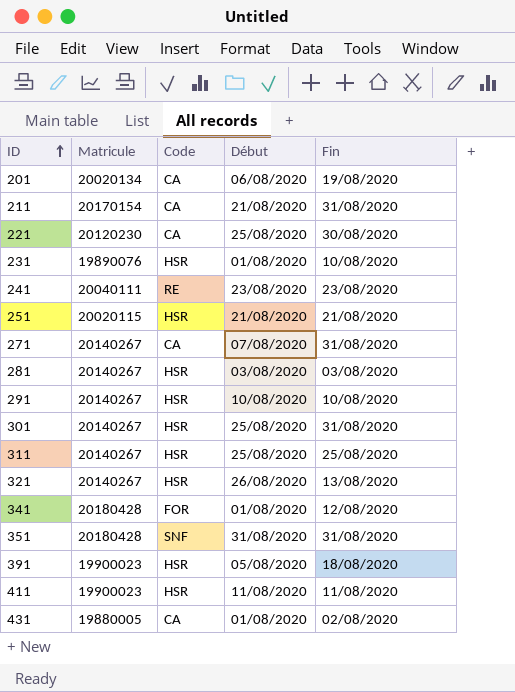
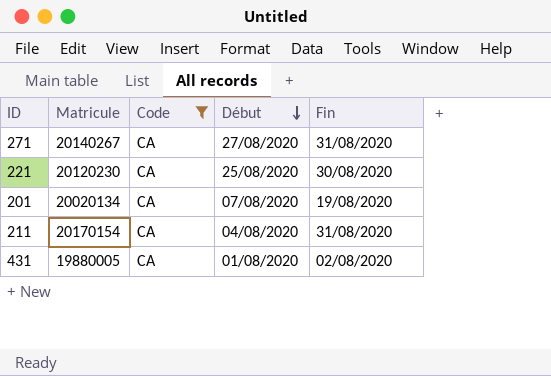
filter: none -> Code = CA
row order: ID ascending -> Début descending
271 | Début: 07/08/2020 -> 27/08/2020
201 | Début: 06/08/2020 -> 07/08/2020
211 | Début: 21/08/2020 -> 04/08/2020

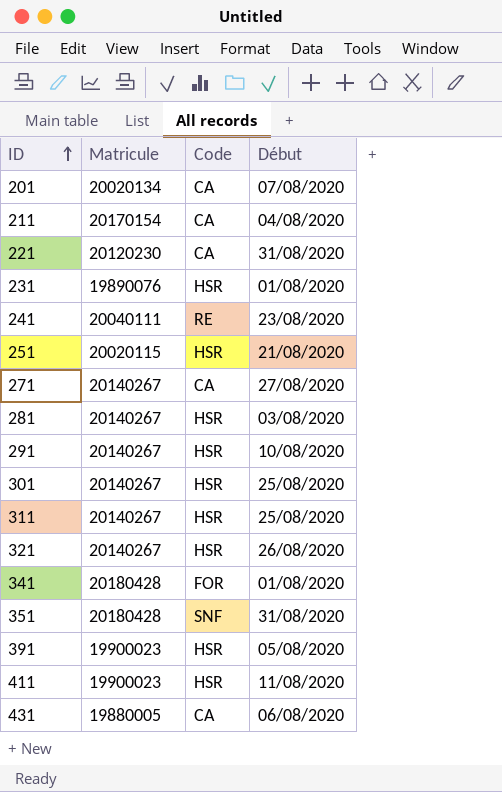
filter: Code = CA -> none
row order: Début descending -> ID ascending
column Fin | position: 5 -> none
221 | Début: 25/08/2020 -> 31/08/2020
431 | Début: 01/08/2020 -> 06/08/2020

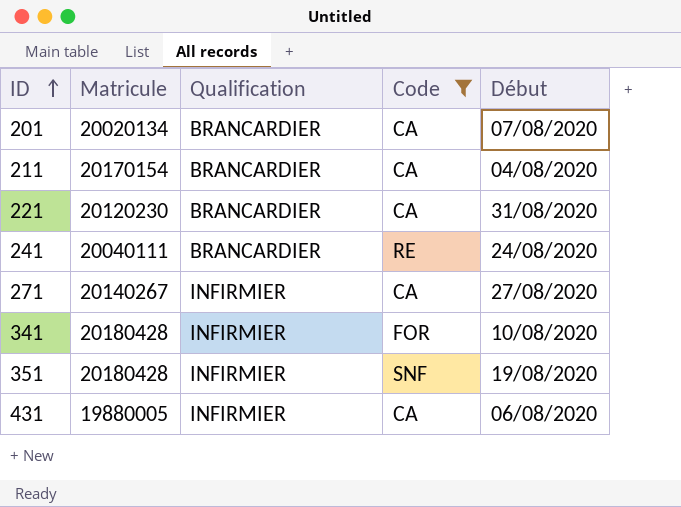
filter: none -> Code != HSR
column Qualification | position: none -> 3
241 | Début: 23/08/2020 -> 24/08/2020
341 | Début: 01/08/2020 -> 10/08/2020
351 | Début: 31/08/2020 -> 19/08/2020

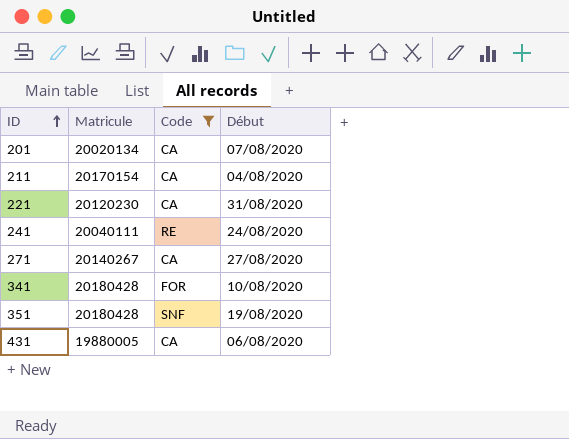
column Qualification | position: 3 -> none

